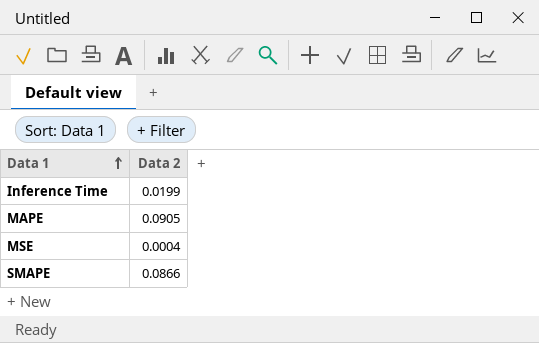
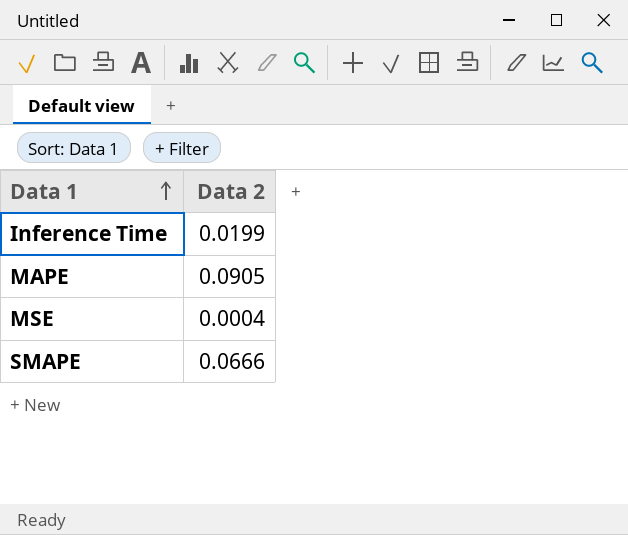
SMAPE | Data 2: 0.0866 -> 0.0666

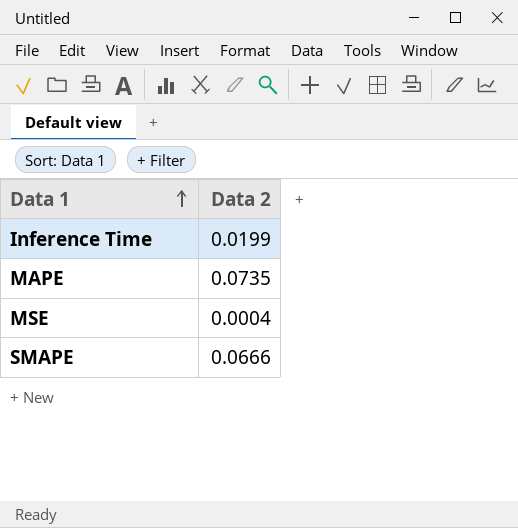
MAPE | Data 2: 0.0905 -> 0.0735

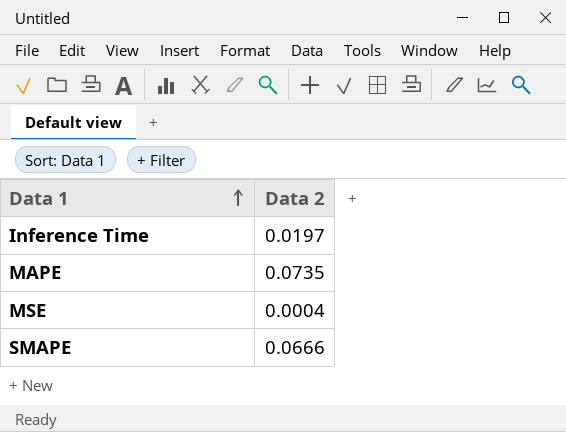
Inference Time | Data 2: 0.0199 -> 0.0197

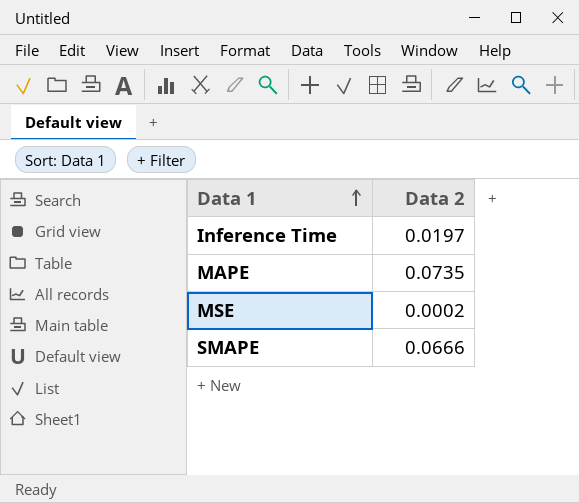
MSE | Data 2: 0.0004 -> 0.0002

